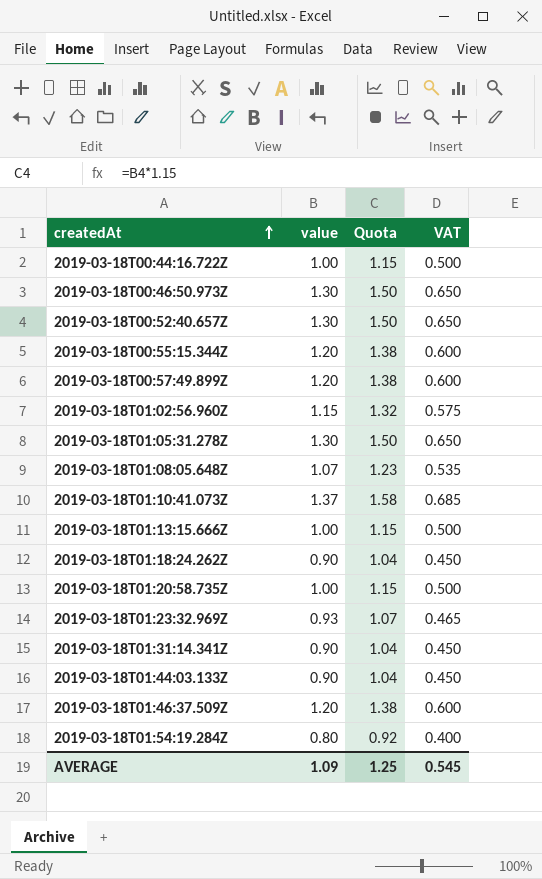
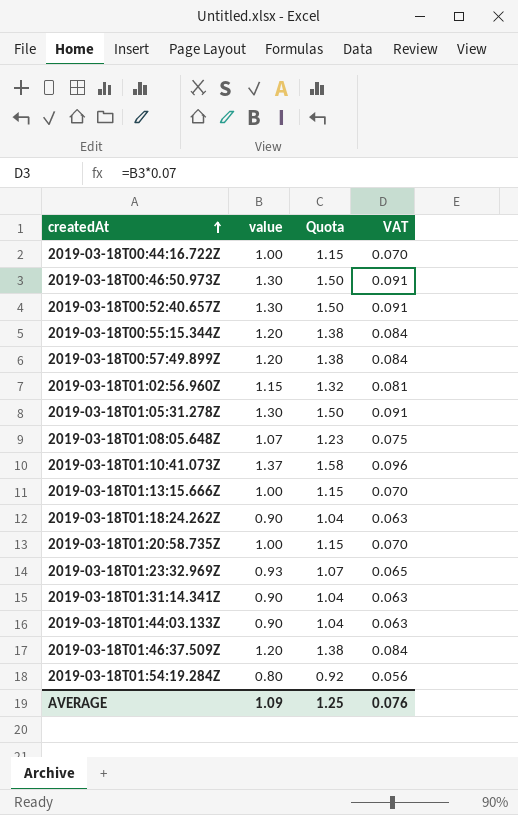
column VAT | formula: [value] * 0.5 -> [value] * 0.07
AVERAGE | VAT: 0.545 -> 0.076

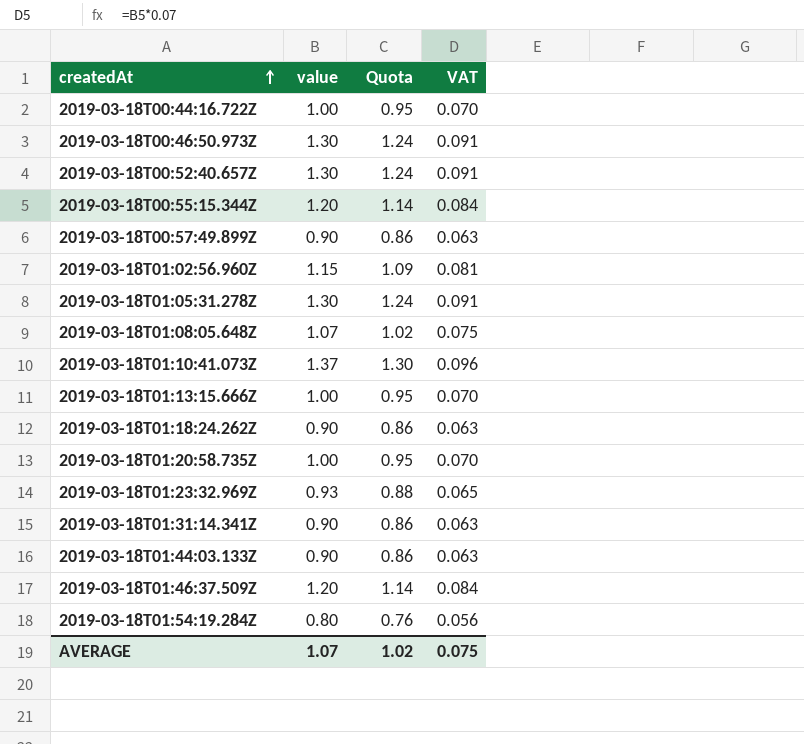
column Quota | formula: [value] * 1.15 -> [value] * 0.95
2019-03-18T00:57:49.899Z | value: 1.20 -> 0.90
2019-03-18T00:57:49.899Z | VAT: 0.084 -> 0.063
AVERAGE | value: 1.09 -> 1.07
AVERAGE | Quota: 1.25 -> 1.02
AVERAGE | VAT: 0.076 -> 0.075

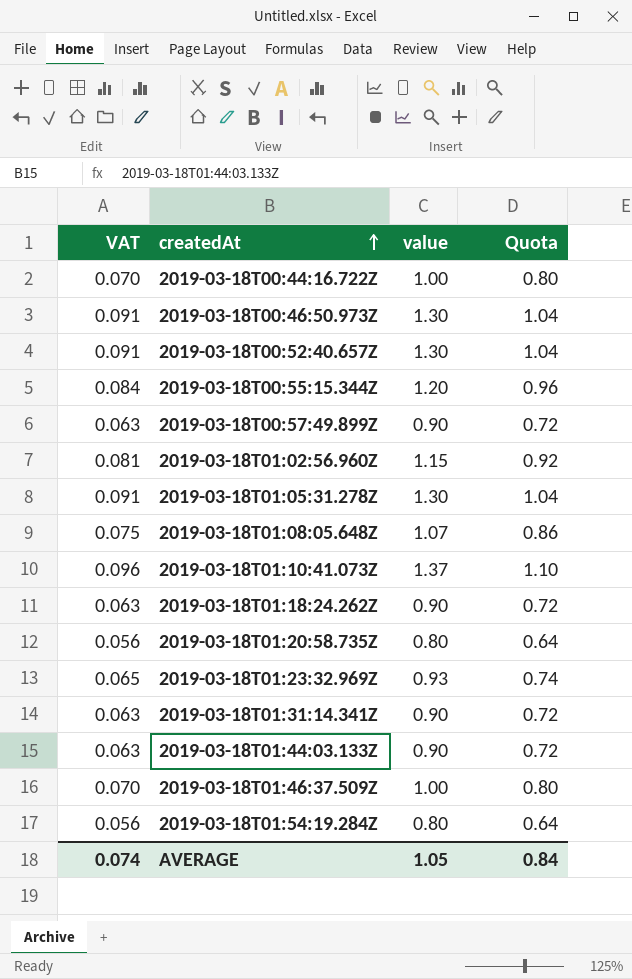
column VAT | position: 4 -> 1
column Quota | formula: [value] * 0.95 -> [value] * 0.8
row 2019-03-18T01:13:15.666Z: 1.00 | 0.95 | 0.070 -> none
2019-03-18T01:20:58.735Z | VAT: 0.070 -> 0.056
2019-03-18T01:20:58.735Z | value: 1.00 -> 0.80
2019-03-18T01:46:37.509Z | VAT: 0.084 -> 0.070
2019-03-18T01:46:37.509Z | value: 1.20 -> 1.00
AVERAGE | VAT: 0.075 -> 0.074
AVERAGE | value: 1.07 -> 1.05
AVERAGE | Quota: 1.02 -> 0.84

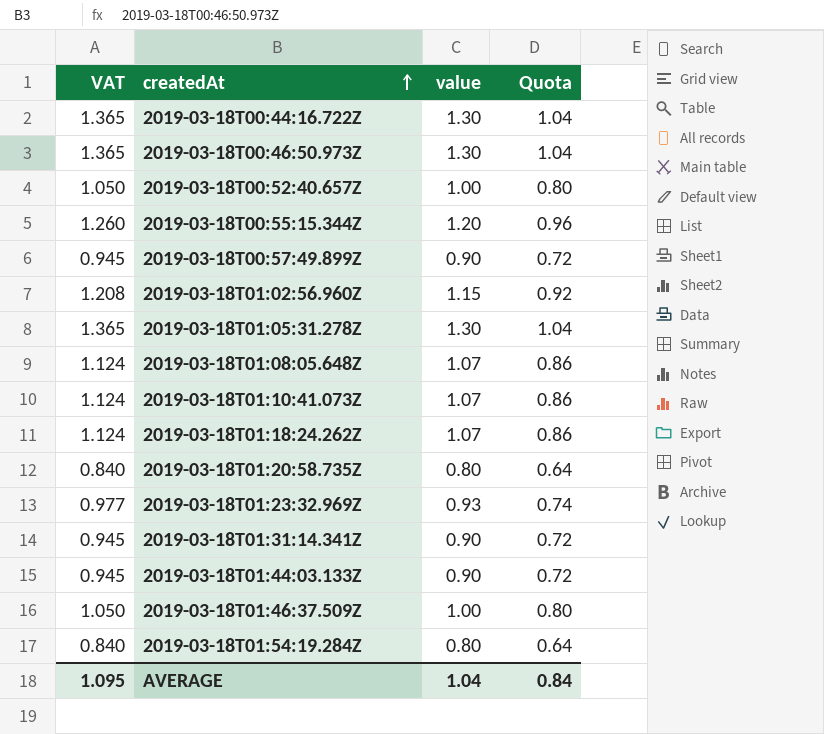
column VAT | formula: [value] * 0.07 -> [value] * 1.05
2019-03-18T00:44:16.722Z | value: 1.00 -> 1.30
2019-03-18T00:44:16.722Z | Quota: 0.80 -> 1.04
2019-03-18T00:52:40.657Z | value: 1.30 -> 1.00
2019-03-18T00:52:40.657Z | Quota: 1.04 -> 0.80
2019-03-18T01:10:41.073Z | value: 1.37 -> 1.07
2019-03-18T01:10:41.073Z | Quota: 1.10 -> 0.86
2019-03-18T01:18:24.262Z | value: 0.90 -> 1.07
2019-03-18T01:18:24.262Z | Quota: 0.72 -> 0.86
AVERAGE | VAT: 0.074 -> 1.095
AVERAGE | value: 1.05 -> 1.04

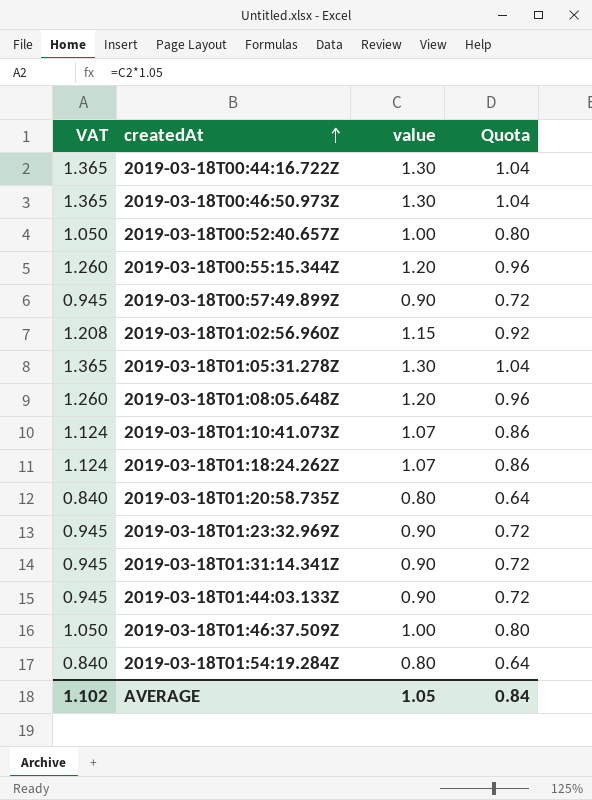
2019-03-18T01:08:05.648Z | VAT: 1.124 -> 1.260
2019-03-18T01:08:05.648Z | value: 1.07 -> 1.20
2019-03-18T01:08:05.648Z | Quota: 0.86 -> 0.96
2019-03-18T01:23:32.969Z | VAT: 0.977 -> 0.945
2019-03-18T01:23:32.969Z | value: 0.93 -> 0.90
2019-03-18T01:23:32.969Z | Quota: 0.74 -> 0.72
AVERAGE | VAT: 1.095 -> 1.102
AVERAGE | value: 1.04 -> 1.05

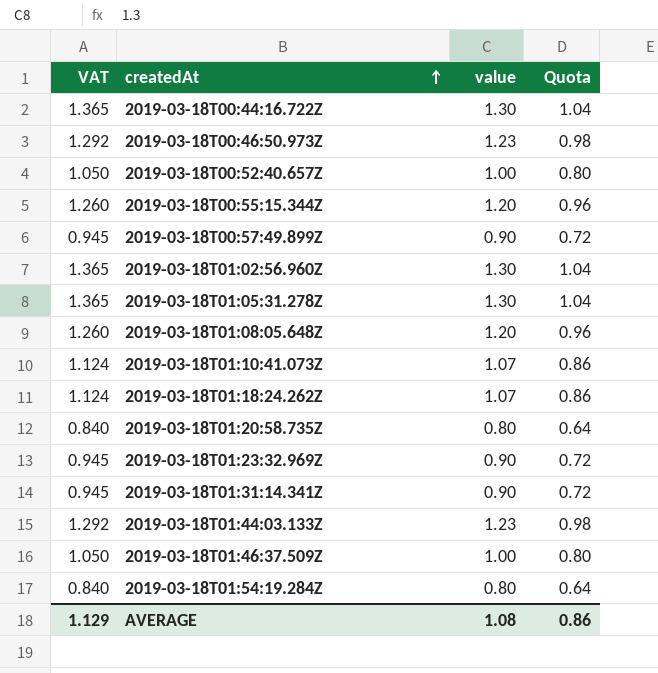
2019-03-18T00:46:50.973Z | VAT: 1.365 -> 1.292
2019-03-18T00:46:50.973Z | value: 1.30 -> 1.23
2019-03-18T00:46:50.973Z | Quota: 1.04 -> 0.98
2019-03-18T01:02:56.960Z | VAT: 1.208 -> 1.365
2019-03-18T01:02:56.960Z | value: 1.15 -> 1.30
2019-03-18T01:02:56.960Z | Quota: 0.92 -> 1.04
2019-03-18T01:44:03.133Z | VAT: 0.945 -> 1.292
2019-03-18T01:44:03.133Z | value: 0.90 -> 1.23
2019-03-18T01:44:03.133Z | Quota: 0.72 -> 0.98
AVERAGE | VAT: 1.102 -> 1.129
AVERAGE | value: 1.05 -> 1.08
AVERAGE | Quota: 0.84 -> 0.86

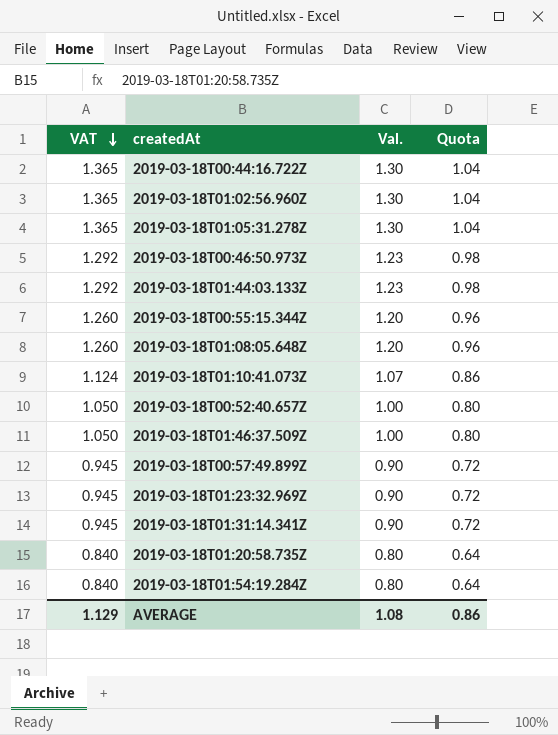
row order: createdAt ascending -> VAT descending
column name: value -> Val.
row 2019-03-18T01:18:24.262Z: 1.124 | 1.07 | 0.86 -> none

